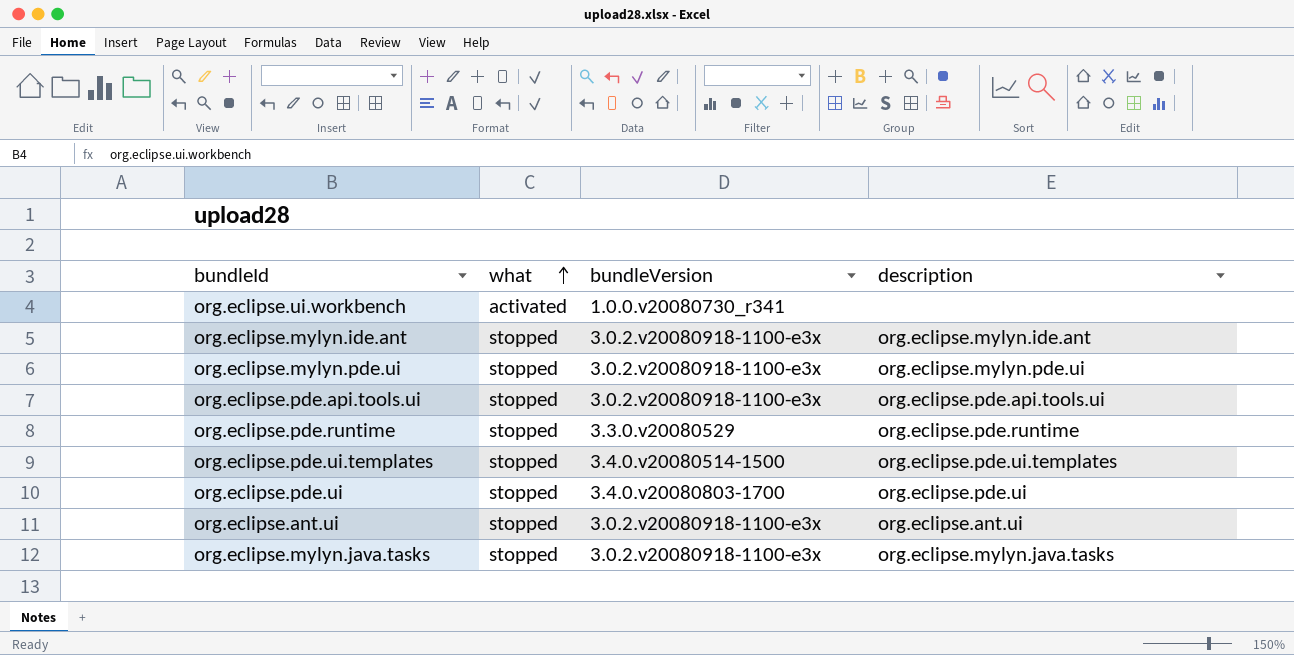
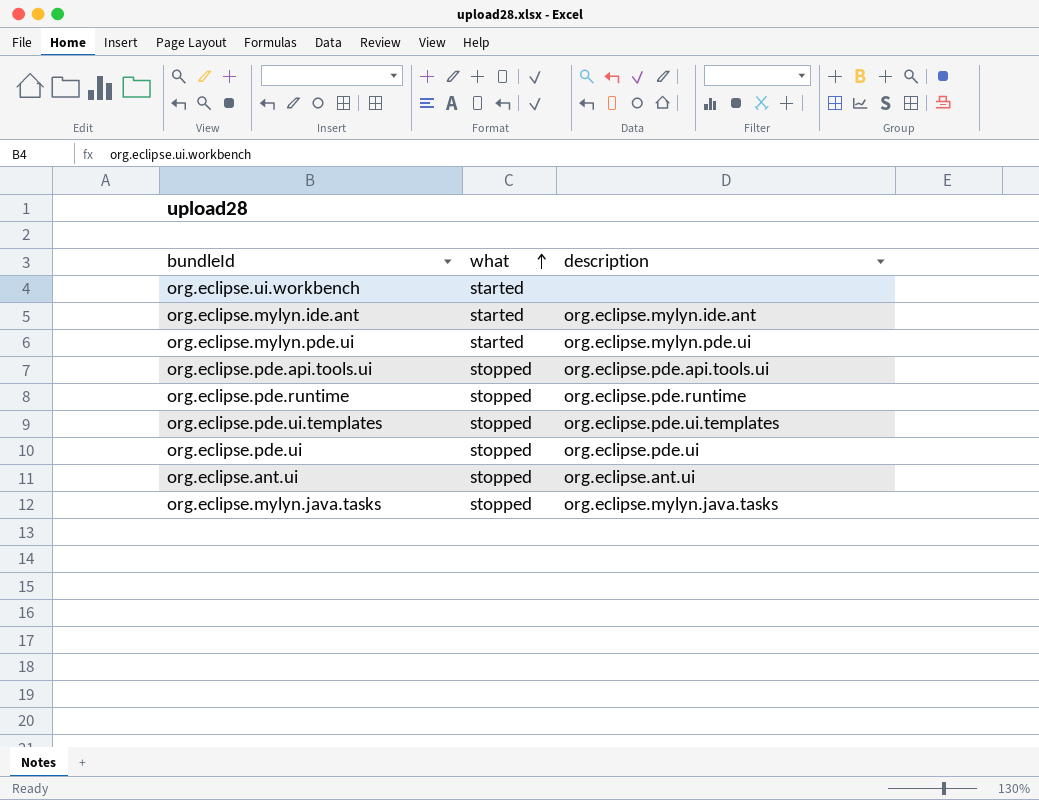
column bundleVersion | position: 3 -> none
org.eclipse.ui.workbench | what: activated -> started
org.eclipse.mylyn.ide.ant | what: stopped -> started
org.eclipse.mylyn.pde.ui | what: stopped -> started

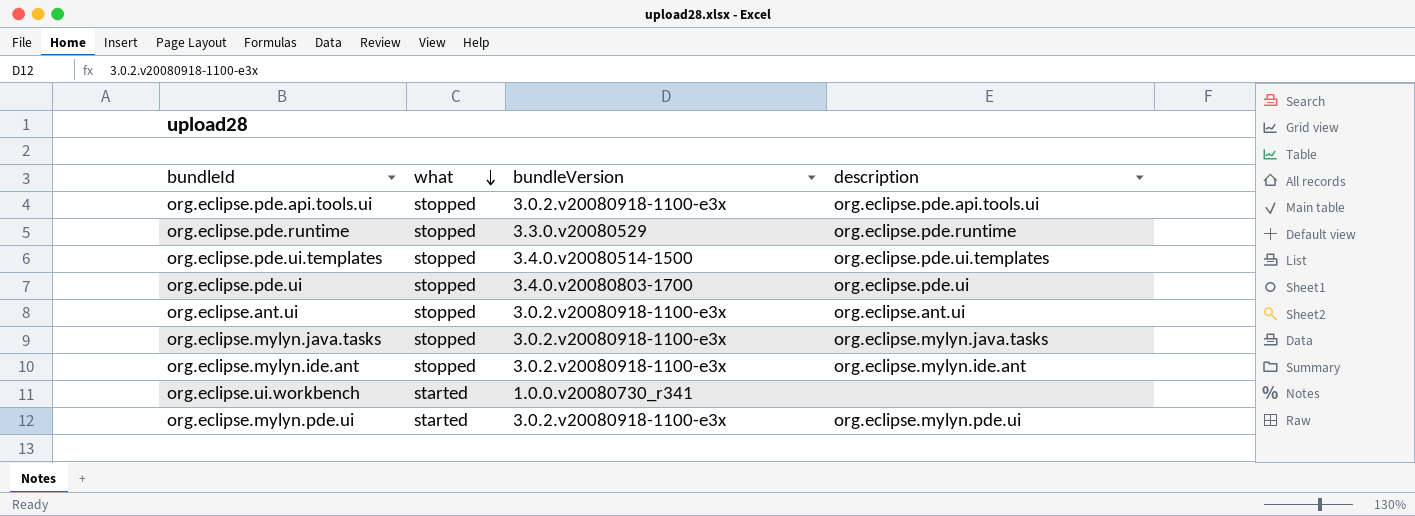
row order: what ascending -> what descending
column bundleVersion | position: none -> 3
org.eclipse.mylyn.ide.ant | what: started -> stopped

